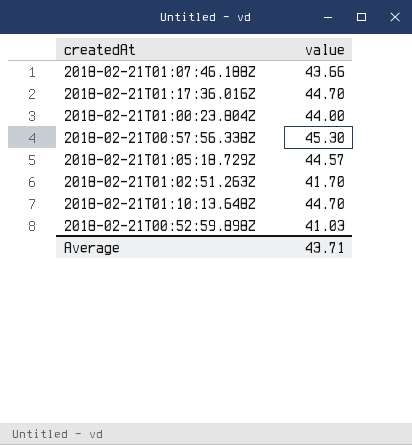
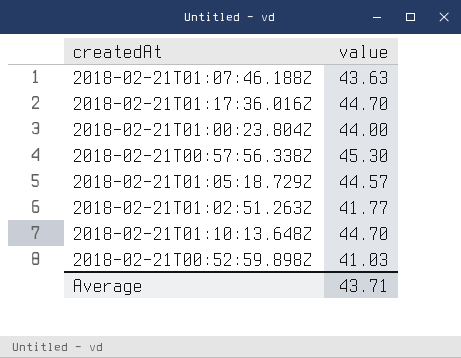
2018-02-21T01:07:46.188Z | value: 43.66 -> 43.63
2018-02-21T01:02:51.263Z | value: 41.70 -> 41.77

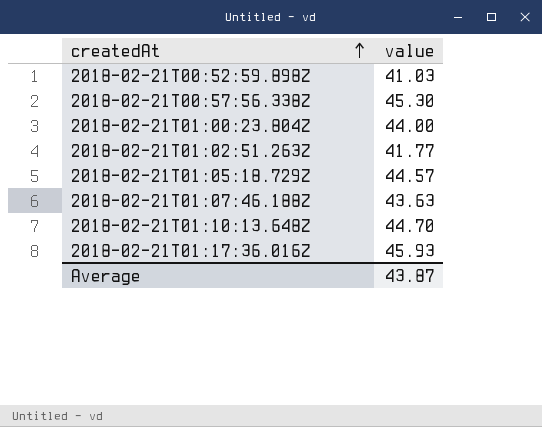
row order: none -> createdAt ascending
2018-02-21T01:17:36.016Z | value: 44.70 -> 45.93
Average | value: 43.71 -> 43.87

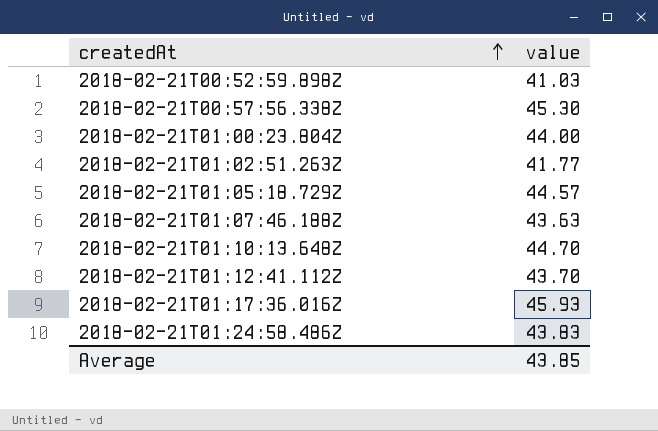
row 2018-02-21T01:12:41.112Z: none -> 43.70
row 2018-02-21T01:24:58.486Z: none -> 43.83
Average | value: 43.87 -> 43.85

